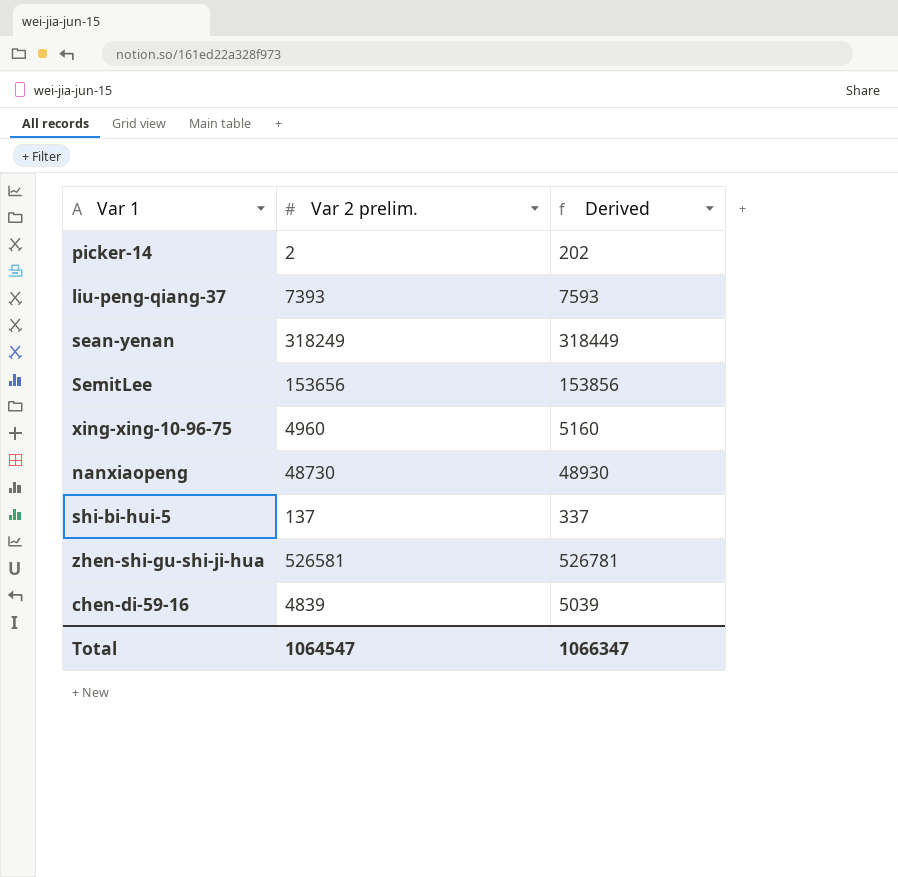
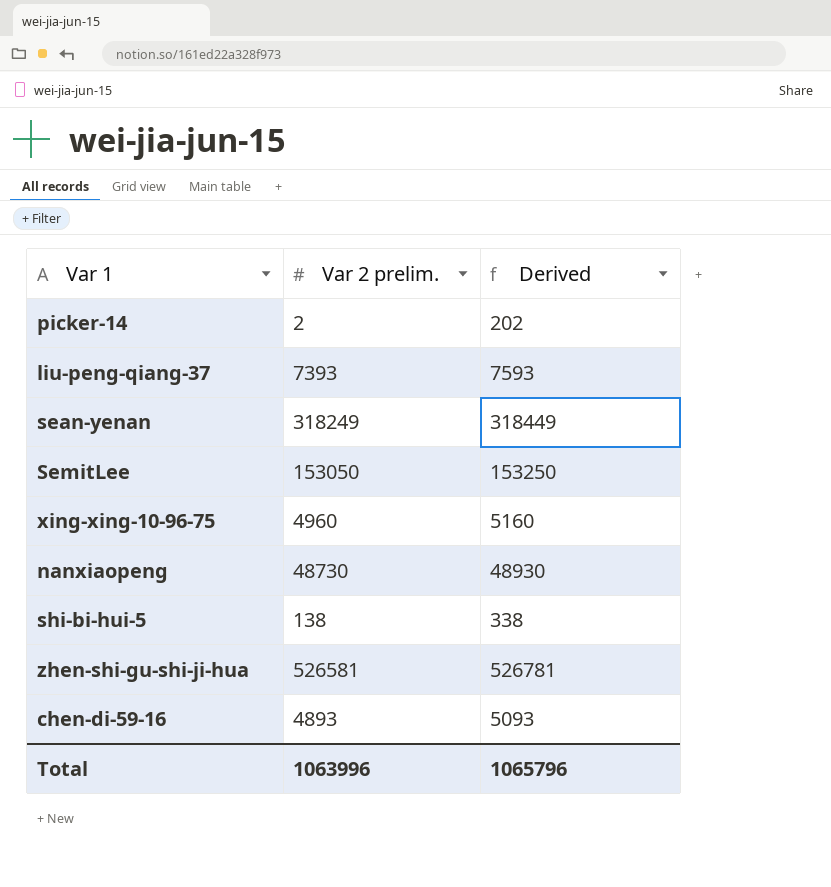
SemitLee | Var 2 prelim.: 153656 -> 153050
SemitLee | Derived: 153856 -> 153250
shi-bi-hui-5 | Var 2 prelim.: 137 -> 138
shi-bi-hui-5 | Derived: 337 -> 338
chen-di-59-16 | Var 2 prelim.: 4839 -> 4893
chen-di-59-16 | Derived: 5039 -> 5093
Total | Var 2 prelim.: 1064547 -> 1063996
Total | Derived: 1066347 -> 1065796

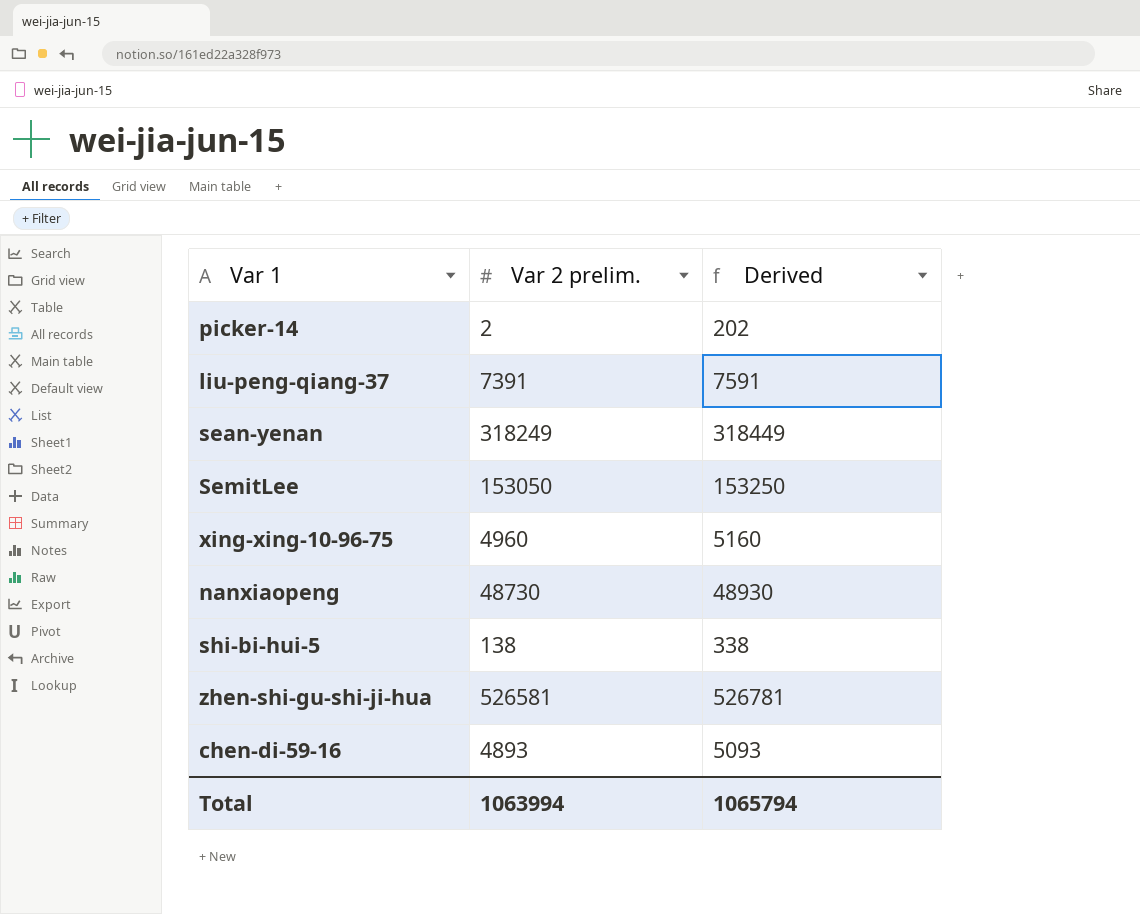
liu-peng-qiang-37 | Var 2 prelim.: 7393 -> 7391
liu-peng-qiang-37 | Derived: 7593 -> 7591
Total | Var 2 prelim.: 1063996 -> 1063994
Total | Derived: 1065796 -> 1065794

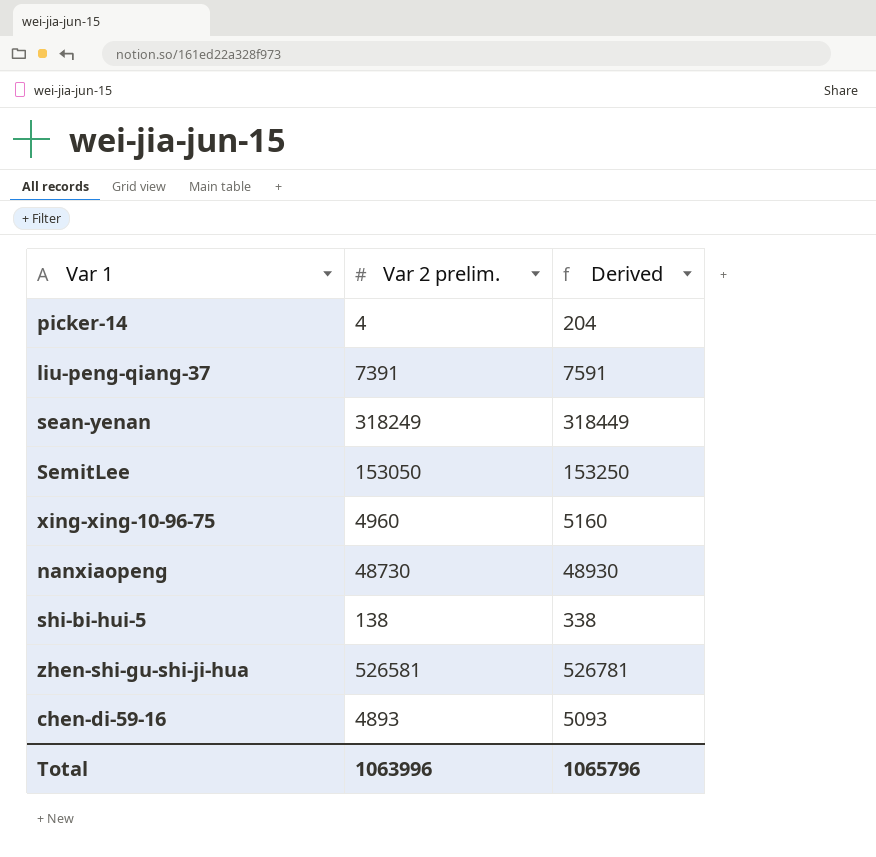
picker-14 | Var 2 prelim.: 2 -> 4
picker-14 | Derived: 202 -> 204
Total | Var 2 prelim.: 1063994 -> 1063996
Total | Derived: 1065794 -> 1065796

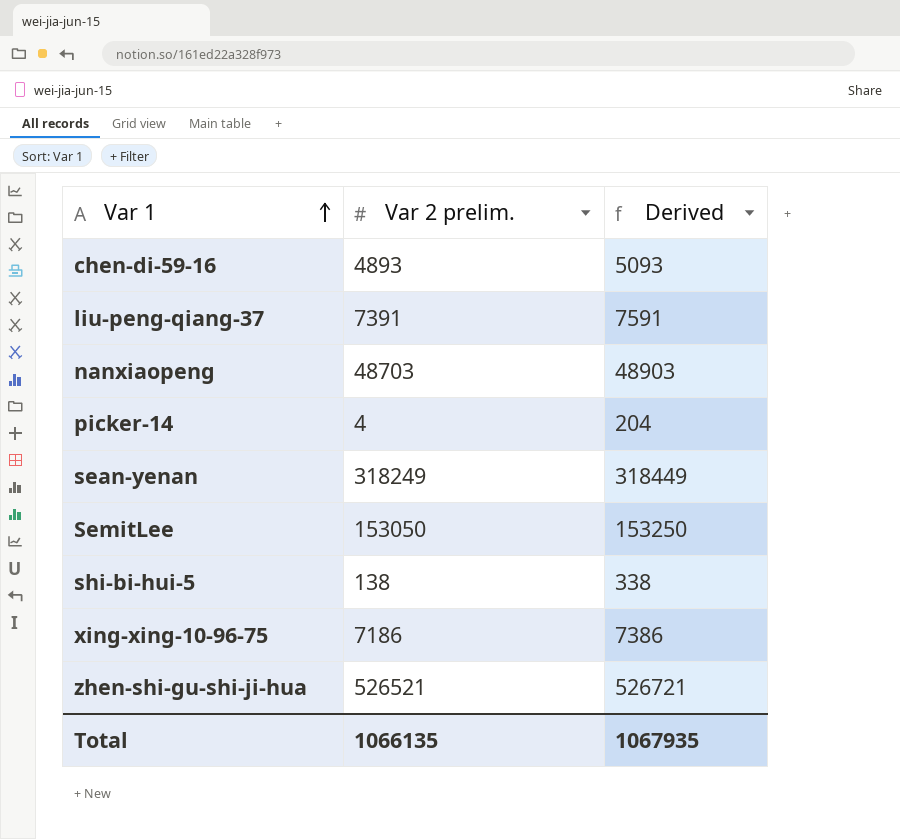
row order: none -> Var 1 ascending
nanxiaopeng | Var 2 prelim.: 48730 -> 48703
nanxiaopeng | Derived: 48930 -> 48903
xing-xing-10-96-75 | Var 2 prelim.: 4960 -> 7186
xing-xing-10-96-75 | Derived: 5160 -> 7386
zhen-shi-gu-shi-ji-hua | Var 2 prelim.: 526581 -> 526521
zhen-shi-gu-shi-ji-hua | Derived: 526781 -> 526721
Total | Var 2 prelim.: 1063996 -> 1066135
Total | Derived: 1065796 -> 1067935

